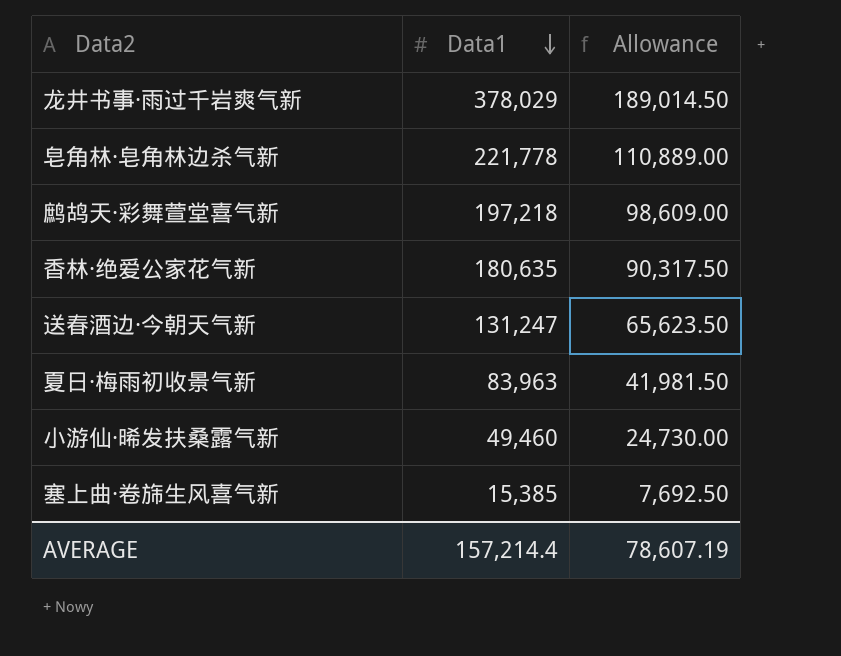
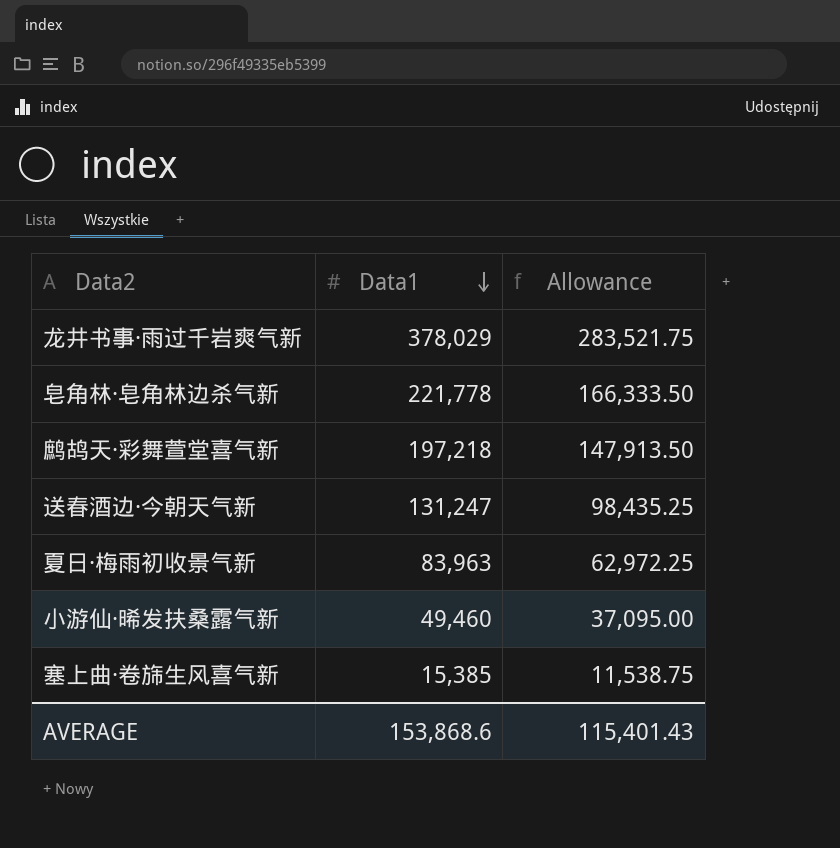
column Allowance | formula: [Data1] * 0.5 -> [Data1] * 0.75
row 香林·绝爱公家花气新: 180,635 | 90,317.50 -> none
AVERAGE | Data1: 157,214.4 -> 153,868.6
AVERAGE | Allowance: 78,607.19 -> 115,401.43

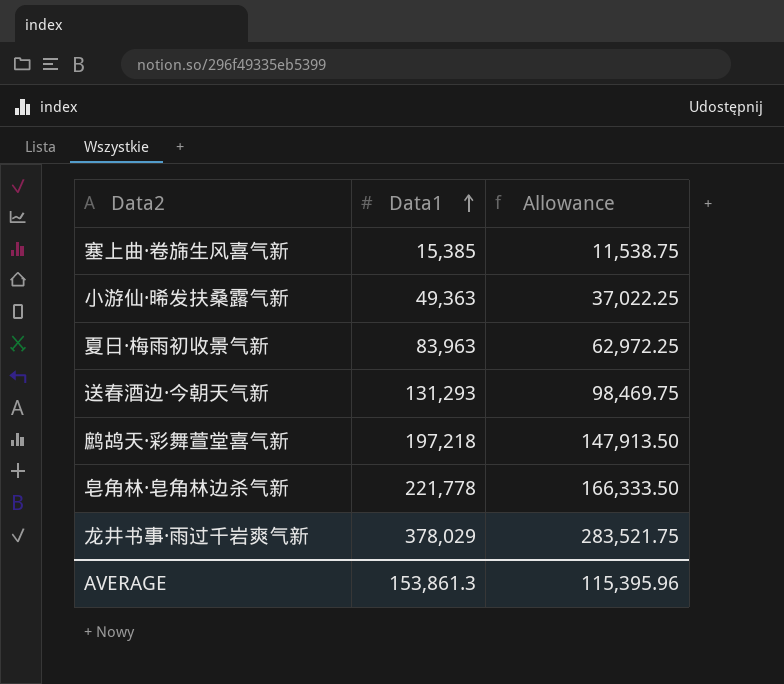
row order: Data1 descending -> Data1 ascending
小游仙·晞发扶桑露气新 | Data1: 49,460 -> 49,363
小游仙·晞发扶桑露气新 | Allowance: 37,095.00 -> 37,022.25
送春酒边·今朝天气新 | Data1: 131,247 -> 131,293
送春酒边·今朝天气新 | Allowance: 98,435.25 -> 98,469.75
AVERAGE | Data1: 153,868.6 -> 153,861.3
AVERAGE | Allowance: 115,401.43 -> 115,395.96

